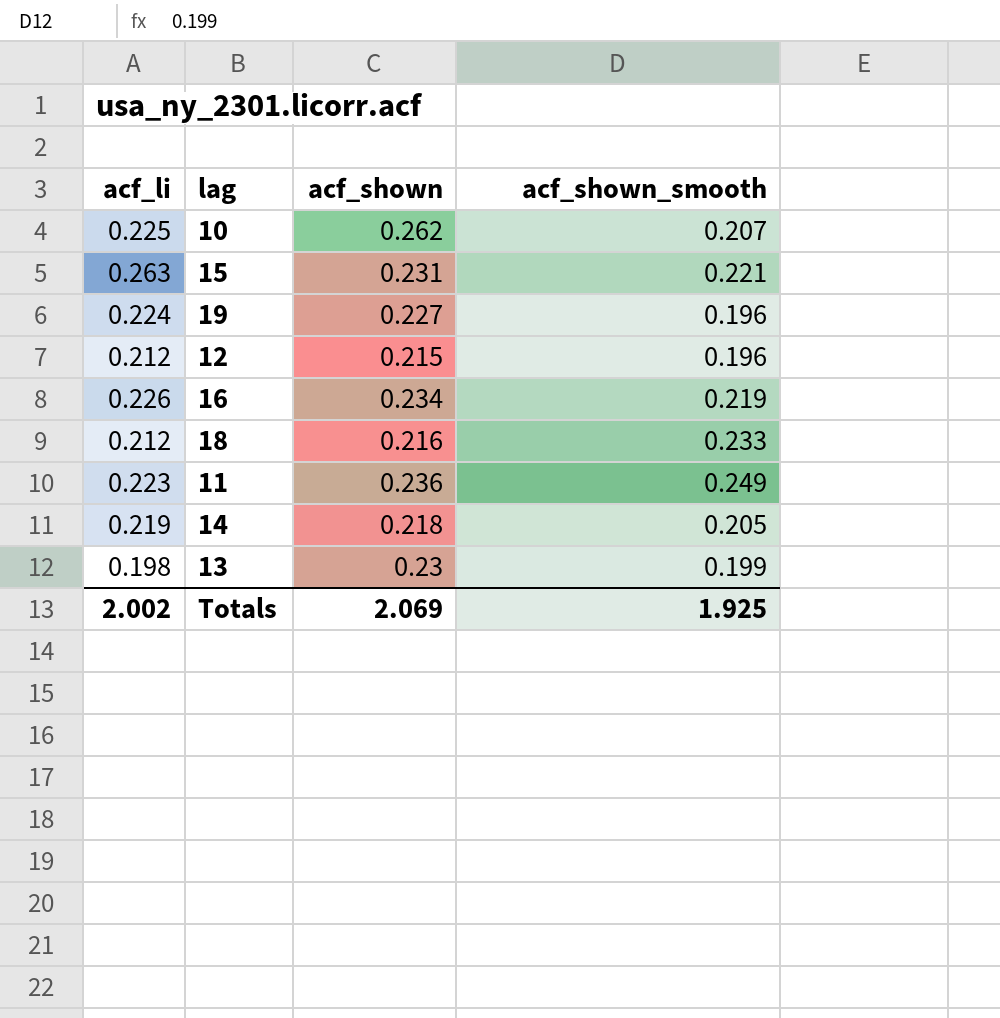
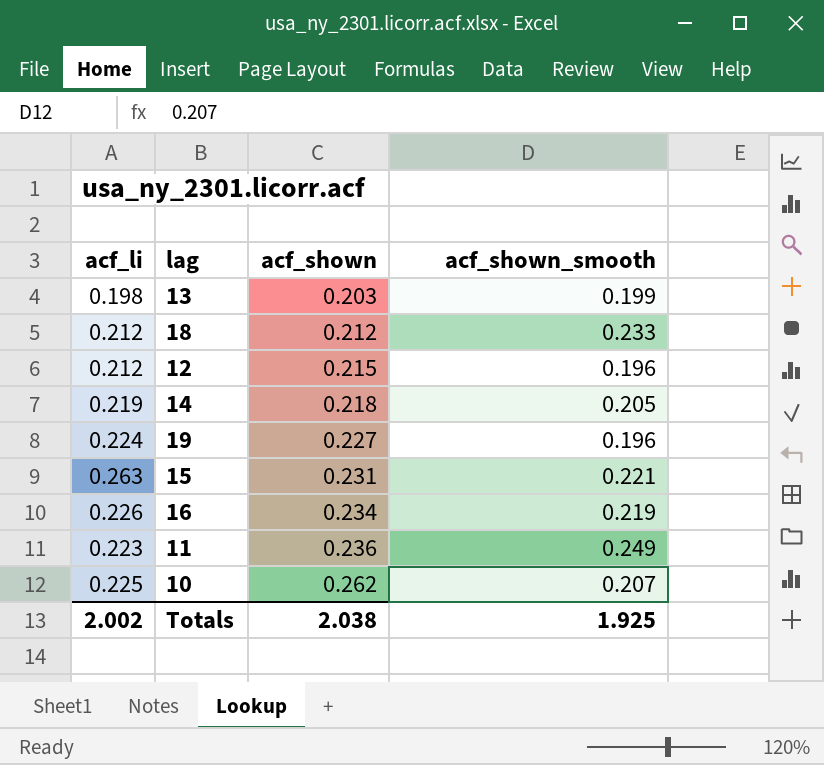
row order: none -> acf_shown ascending
13 | acf_shown: 0.23 -> 0.203
18 | acf_shown: 0.216 -> 0.212
Totals | acf_shown: 2.069 -> 2.038

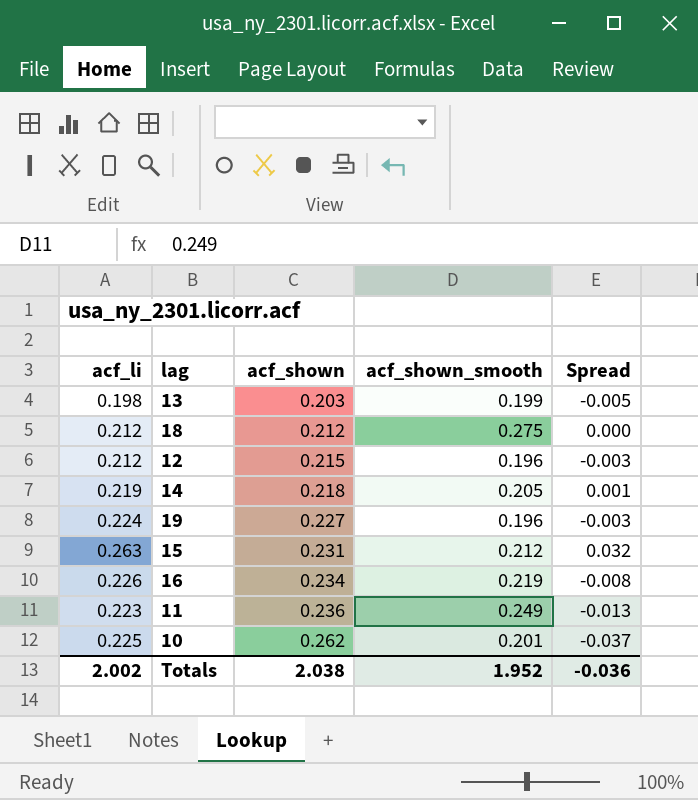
column Spread | formula: none -> [acf_li] - [acf_shown]
18 | acf_shown_smooth: 0.233 -> 0.275
15 | acf_shown_smooth: 0.221 -> 0.212
10 | acf_shown_smooth: 0.207 -> 0.201
Totals | acf_shown_smooth: 1.925 -> 1.952

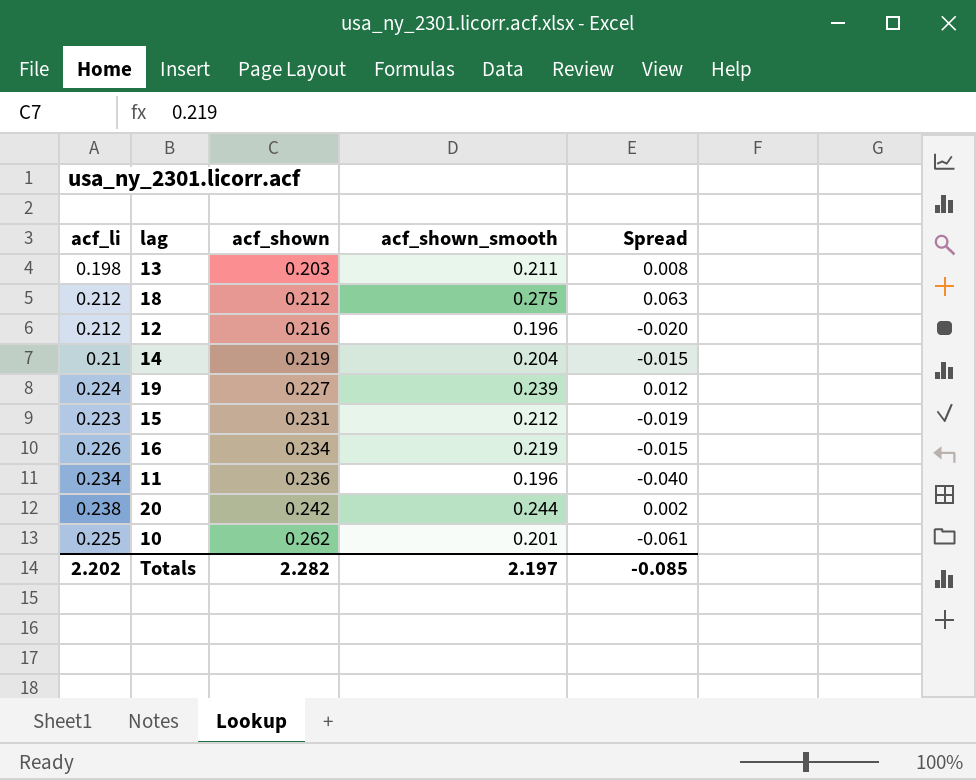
column Spread | formula: [acf_li] - [acf_shown] -> [acf_shown_smooth] - [acf_shown]
13 | acf_shown_smooth: 0.199 -> 0.211
12 | acf_shown: 0.215 -> 0.216
14 | acf_li: 0.219 -> 0.21
14 | acf_shown: 0.218 -> 0.219
14 | acf_shown_smooth: 0.205 -> 0.204
19 | acf_shown_smooth: 0.196 -> 0.239
15 | acf_li: 0.263 -> 0.223
11 | acf_li: 0.223 -> 0.234
11 | acf_shown_smooth: 0.249 -> 0.196
row 20: none -> 0.238 | 0.242 | 0.244 | 0.002
Totals | acf_li: 2.002 -> 2.202
Totals | acf_shown: 2.038 -> 2.282
Totals | acf_shown_smooth: 1.952 -> 2.197
Totals | Spread: -0.036 -> -0.085

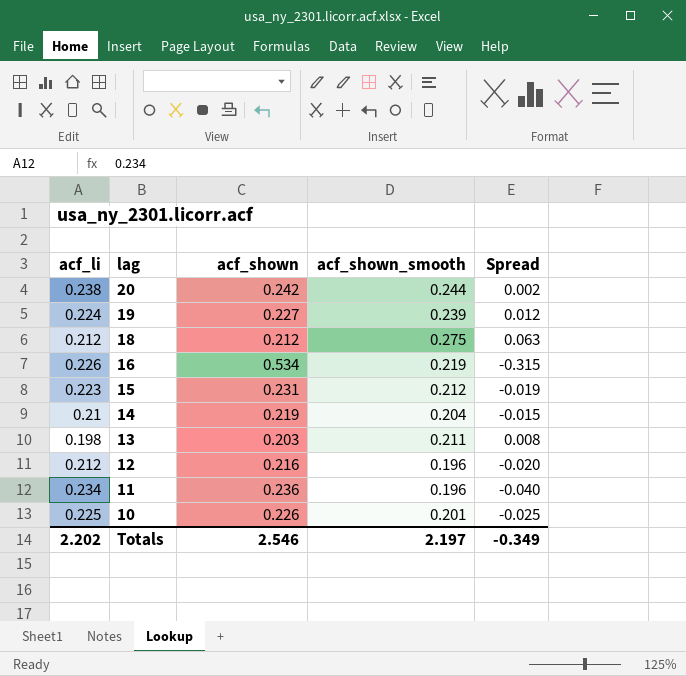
row order: acf_shown ascending -> lag descending
16 | acf_shown: 0.234 -> 0.534
16 | Spread: -0.015 -> -0.315
10 | acf_shown: 0.262 -> 0.226
10 | Spread: -0.061 -> -0.025
Totals | acf_shown: 2.282 -> 2.546
Totals | Spread: -0.085 -> -0.349

